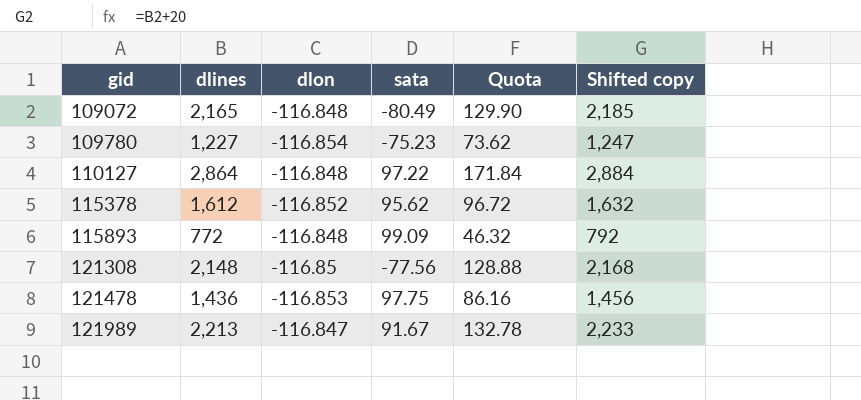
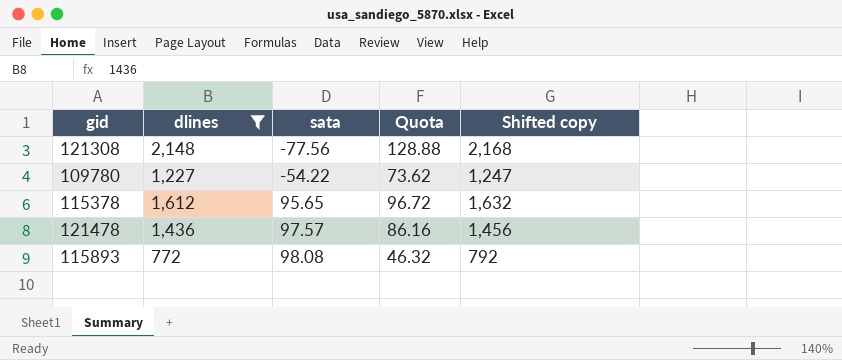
filter: none -> dlines <= 2,148
row order: gid ascending -> sata ascending
column dlon | position: 3 -> none
109780 | sata: -75.23 -> -54.22
115378 | sata: 95.62 -> 95.65
121478 | sata: 97.75 -> 97.57
115893 | sata: 99.09 -> 98.08

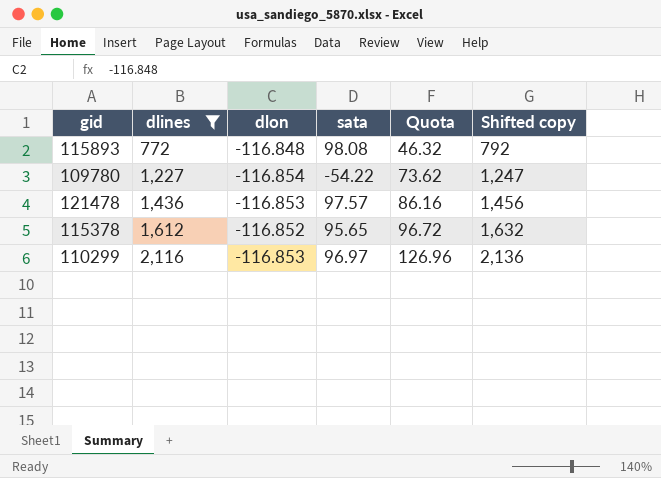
row order: sata ascending -> dlines ascending
column dlon | position: none -> 3
row 121308: 2,148 | -77.56 | 128.88 | 2,168 -> none
row 110299: none -> 2,116 | -116.853 | 96.97 | 126.96 | 2,136

